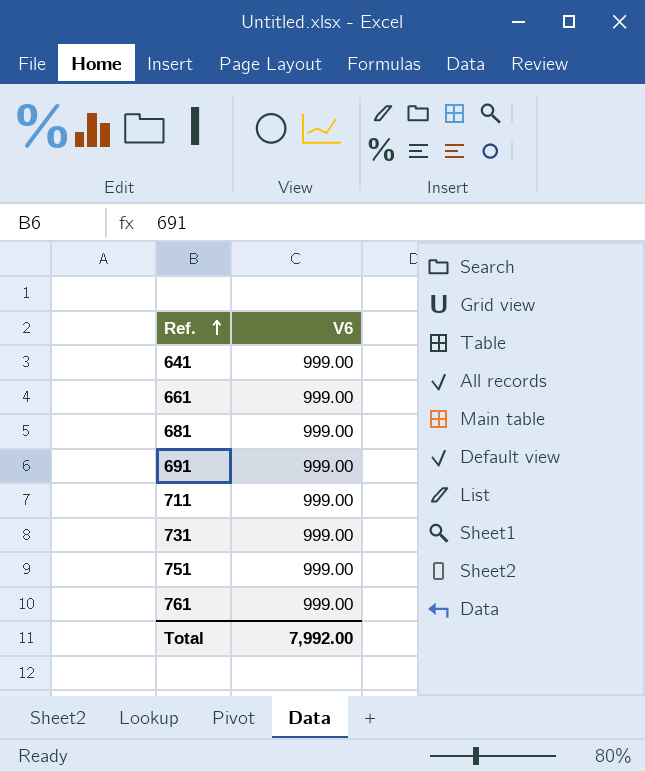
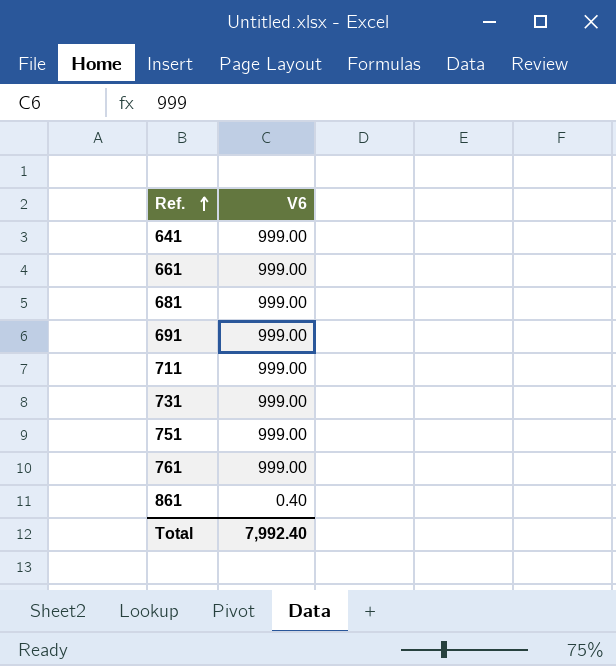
row 861: none -> 0.40
Total | V6: 7,992.00 -> 7,992.40

